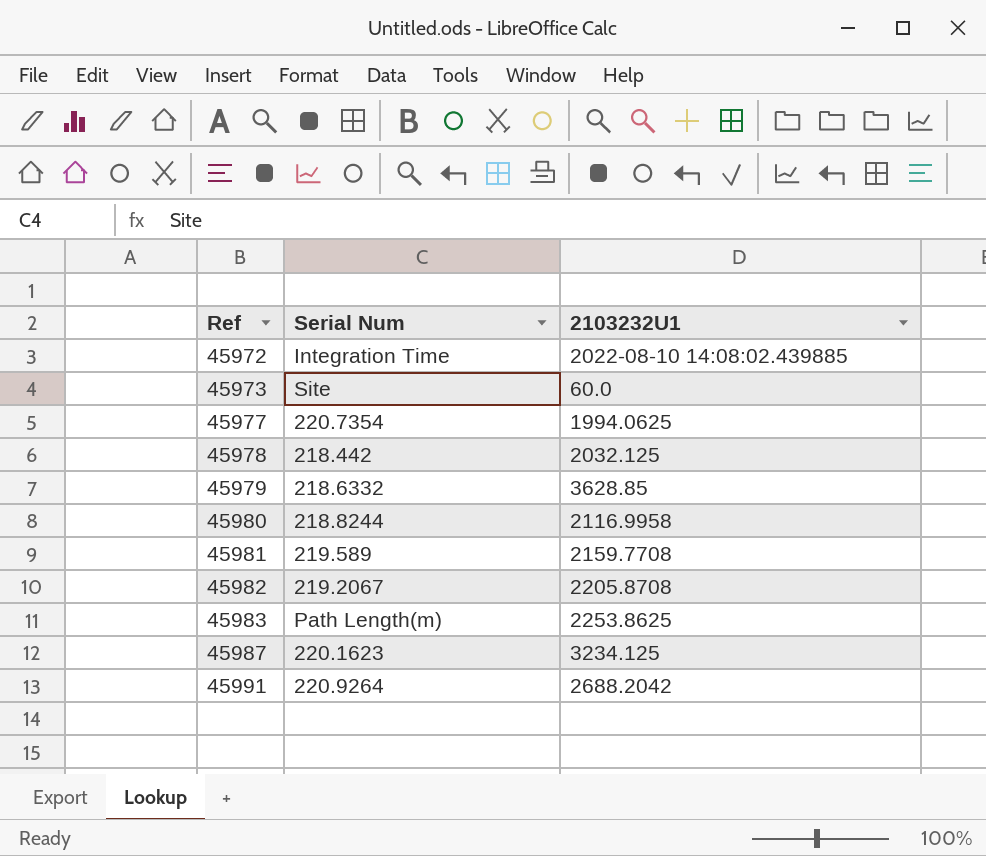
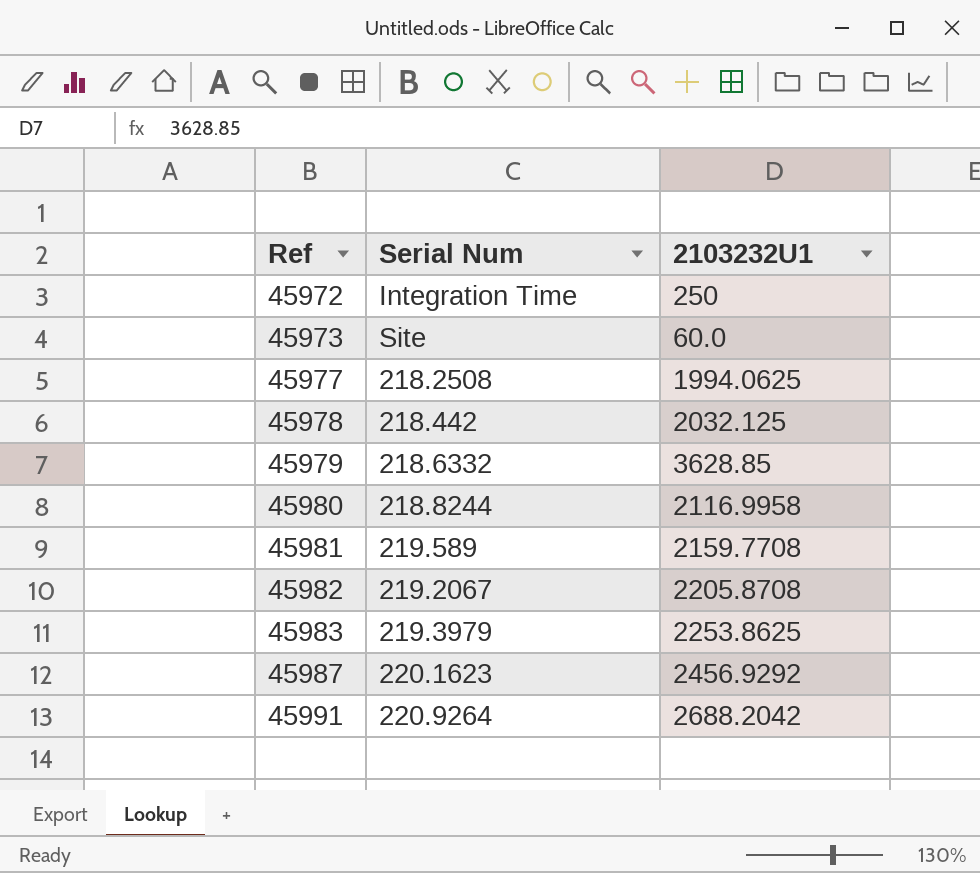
45972 | 2103232U1: 2022-08-10 14:08:02.439885 -> 250
45977 | Serial Num: 220.7354 -> 218.2508
45983 | Serial Num: Path Length(m) -> 219.3979
45987 | 2103232U1: 3234.125 -> 2456.9292

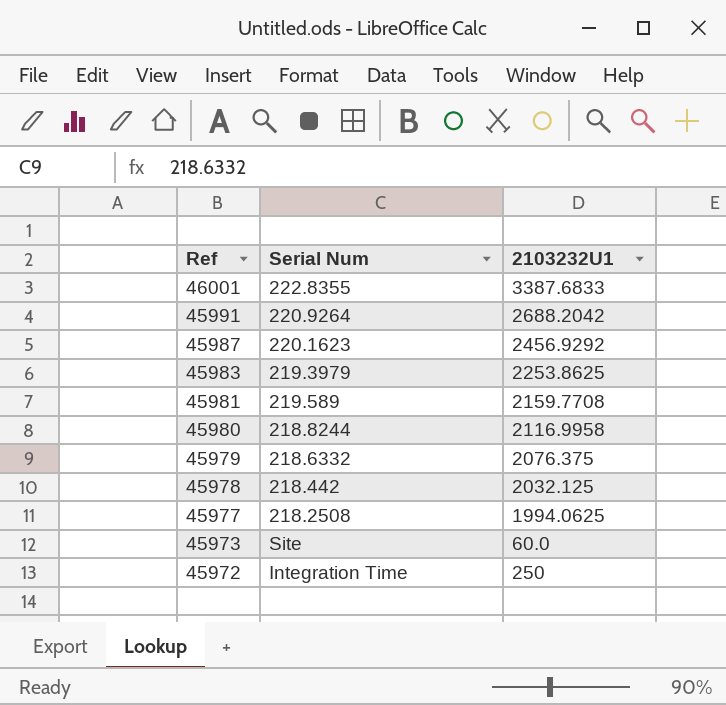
row order: Ref ascending -> Ref descending
row 45982: 219.2067 | 2205.8708 -> none
row 46001: none -> 222.8355 | 3387.6833
45979 | 2103232U1: 3628.85 -> 2076.375

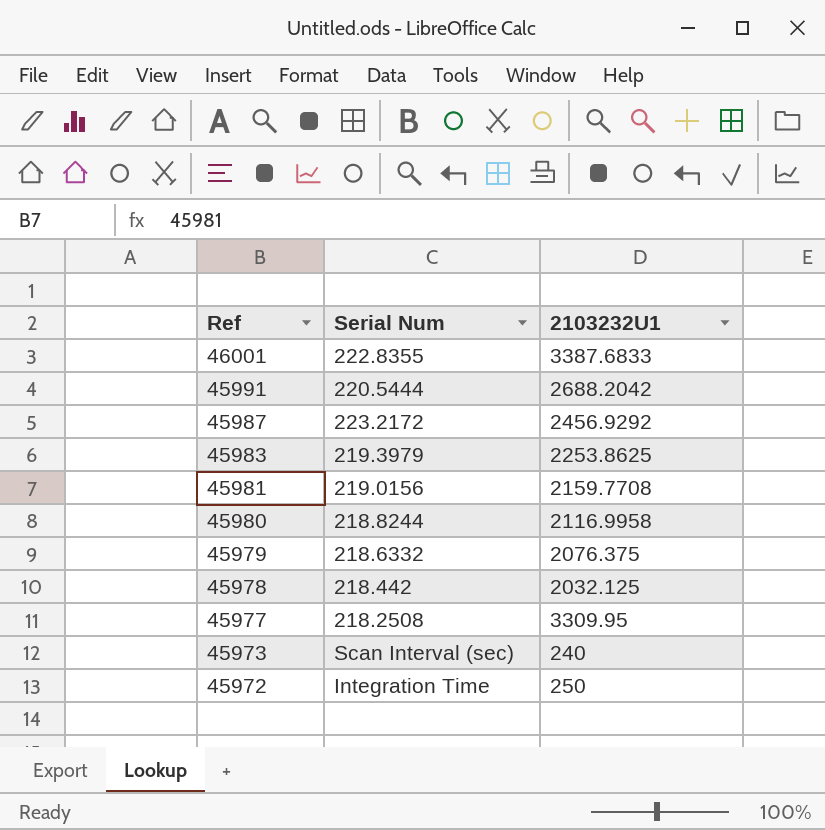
45991 | Serial Num: 220.9264 -> 220.5444
45987 | Serial Num: 220.1623 -> 223.2172
45981 | Serial Num: 219.589 -> 219.0156
45977 | 2103232U1: 1994.0625 -> 3309.95
45973 | Serial Num: Site -> Scan Interval (sec)
45973 | 2103232U1: 60.0 -> 240

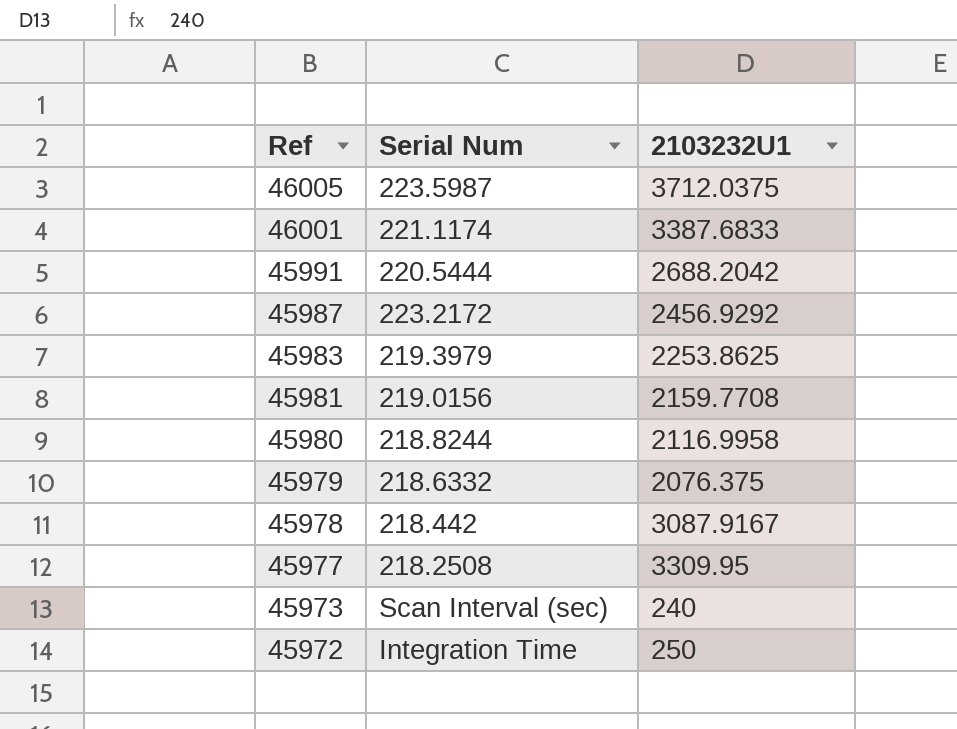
row 46005: none -> 223.5987 | 3712.0375
46001 | Serial Num: 222.8355 -> 221.1174
45978 | 2103232U1: 2032.125 -> 3087.9167

